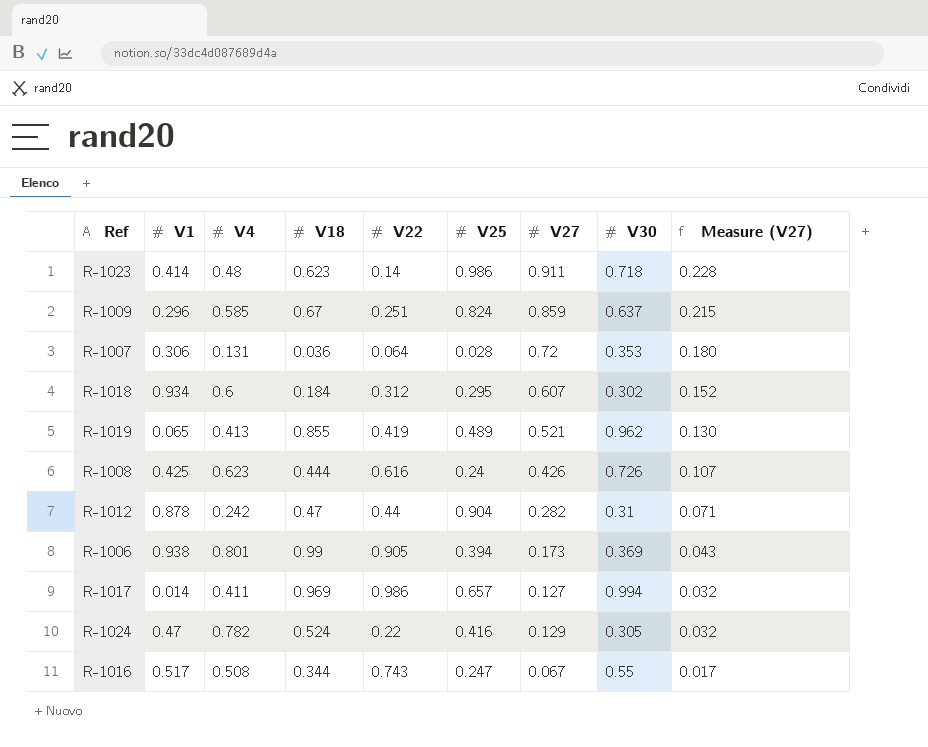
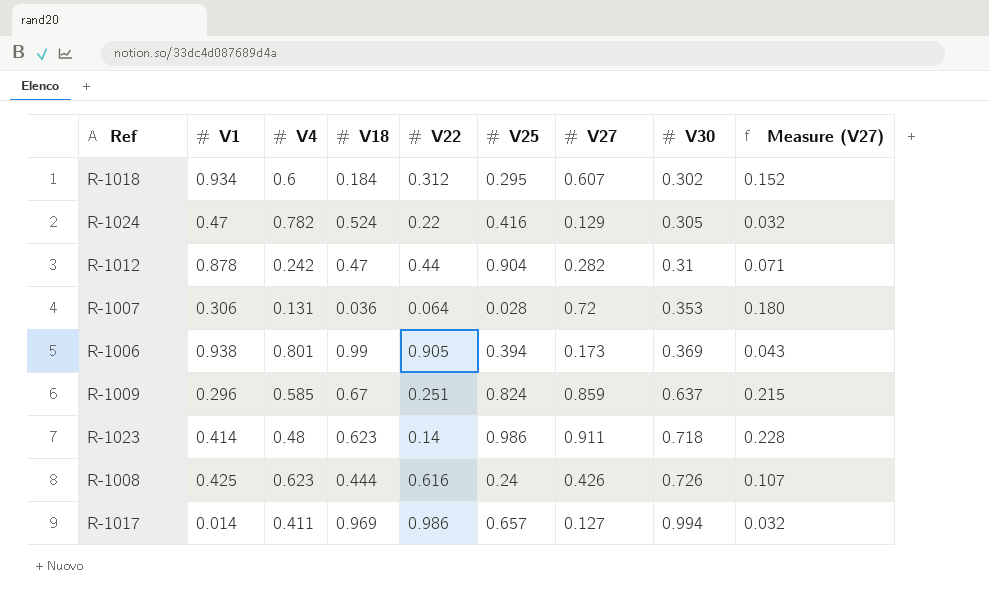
row order: Measure (V27) descending -> V30 ascending
row R-1019: 0.065 | 0.413 | 0.855 | 0.419 | 0.489 | 0.521 | 0.962 | 0.130 -> none
row R-1016: 0.517 | 0.508 | 0.344 | 0.743 | 0.247 | 0.067 | 0.55 | 0.017 -> none

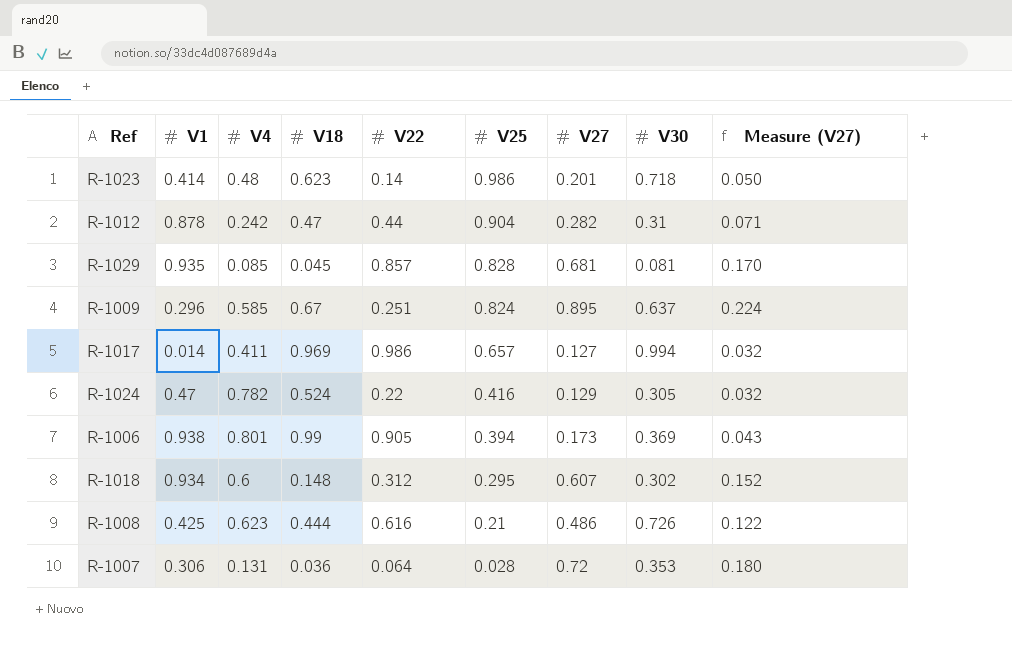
row order: V30 ascending -> V25 descending
R-1023 | V27: 0.911 -> 0.201
R-1023 | Measure (V27): 0.228 -> 0.050
row R-1029: none -> 0.935 | 0.085 | 0.045 | 0.857 | 0.828 | 0.681 | 0.081 | 0.170
R-1009 | V27: 0.859 -> 0.895
R-1009 | Measure (V27): 0.215 -> 0.224
R-1018 | V18: 0.184 -> 0.148
R-1008 | V25: 0.24 -> 0.21
R-1008 | V27: 0.426 -> 0.486
R-1008 | Measure (V27): 0.107 -> 0.122

